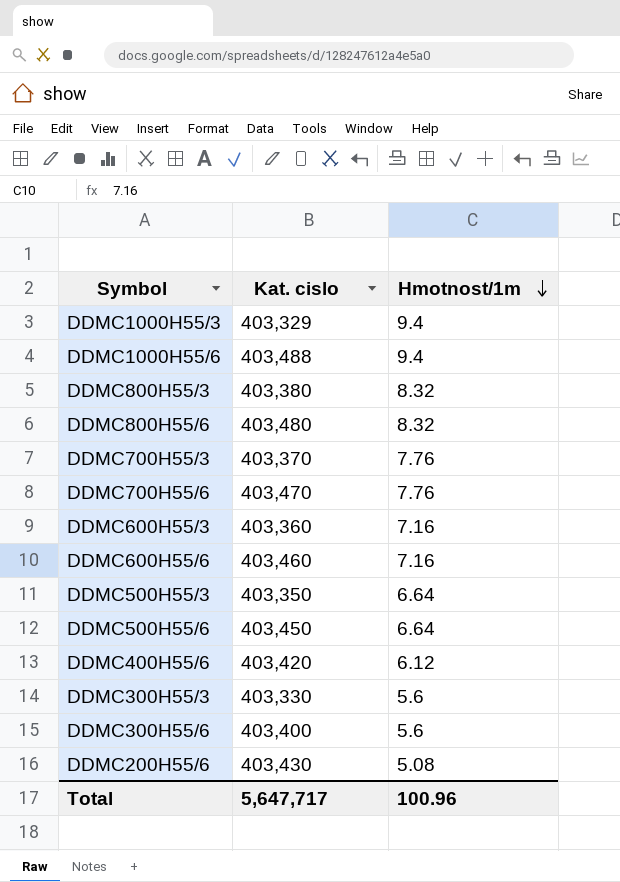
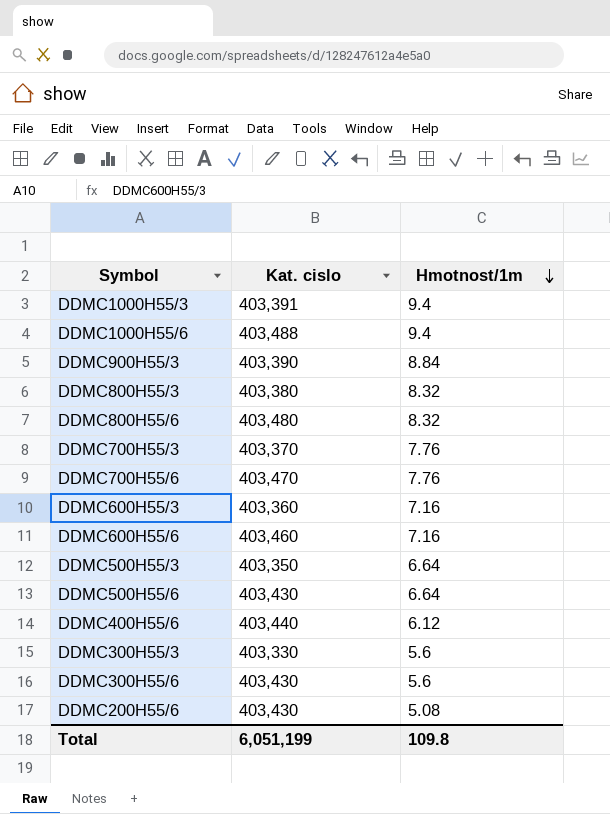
DDMC1000H55/3 | Kat. cislo: 403,329 -> 403,391
row DDMC900H55/3: none -> 403,390 | 8.84
DDMC500H55/6 | Kat. cislo: 403,450 -> 403,430
DDMC400H55/6 | Kat. cislo: 403,420 -> 403,440
DDMC300H55/6 | Kat. cislo: 403,400 -> 403,430
Total | Kat. cislo: 5,647,717 -> 6,051,199
Total | Hmotnost/1m: 100.96 -> 109.8

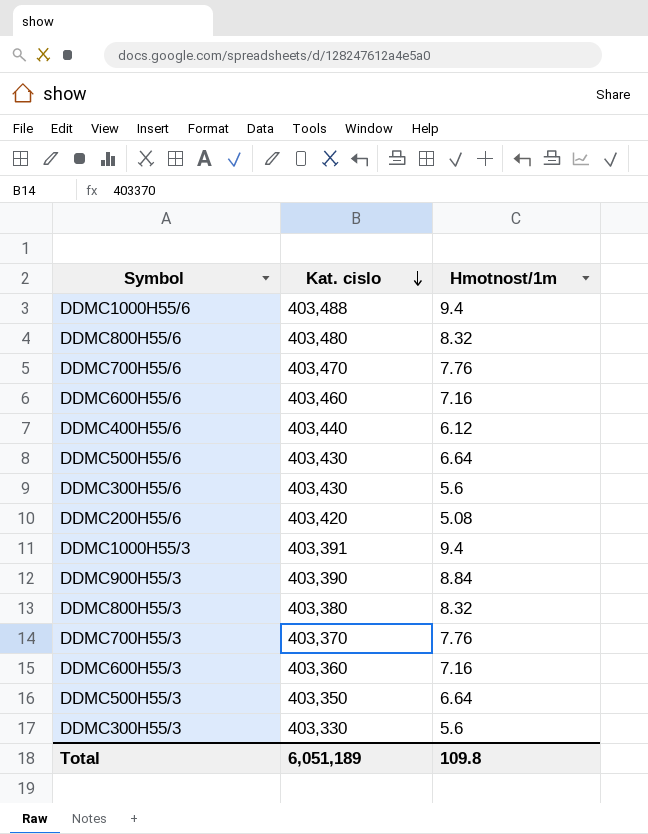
row order: Hmotnost/1m descending -> Kat. cislo descending
DDMC200H55/6 | Kat. cislo: 403,430 -> 403,420
Total | Kat. cislo: 6,051,199 -> 6,051,189

